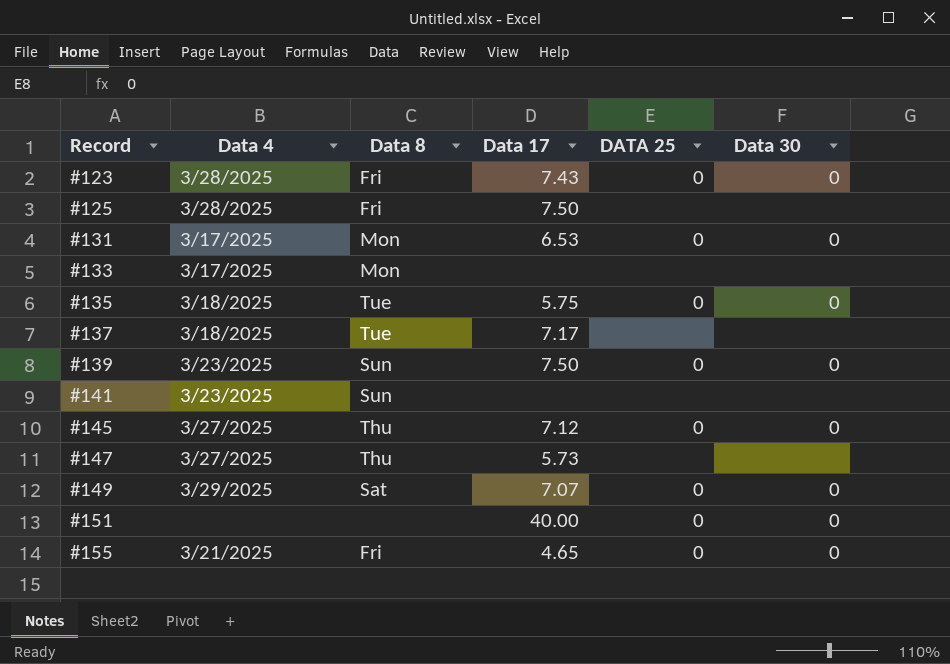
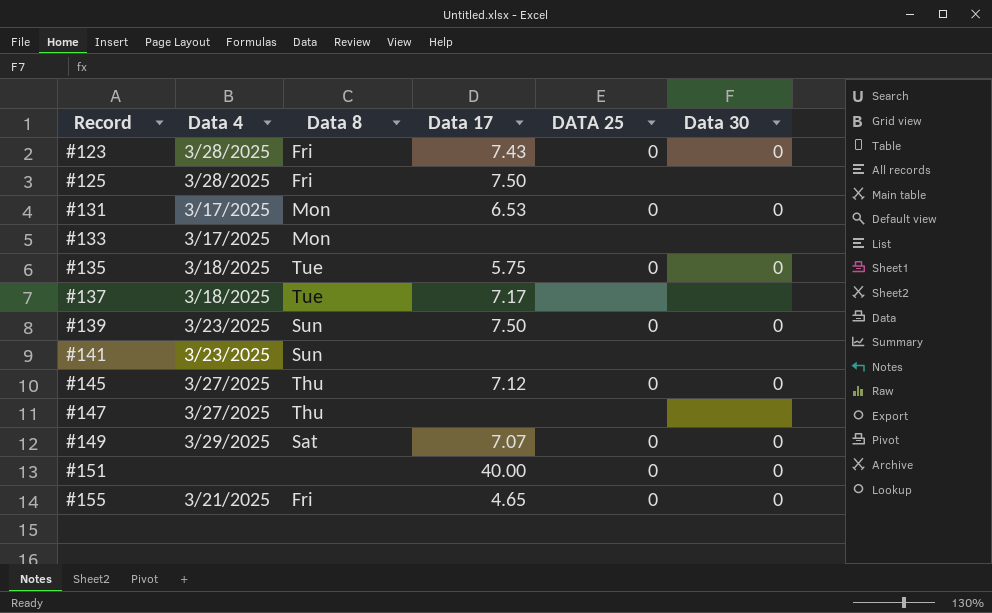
#147 | Data 17: 5.73 -> none

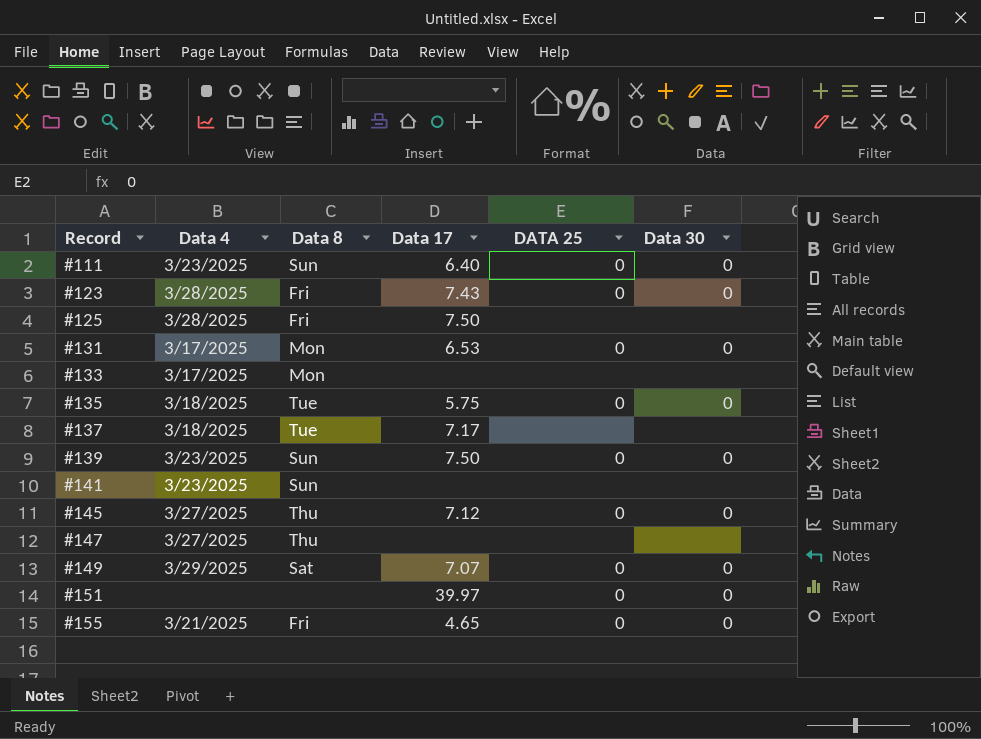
row #111: none -> 3/23/2025 | Sun | 6.40 | 0 | 0
#151 | Data 17: 40.00 -> 39.97

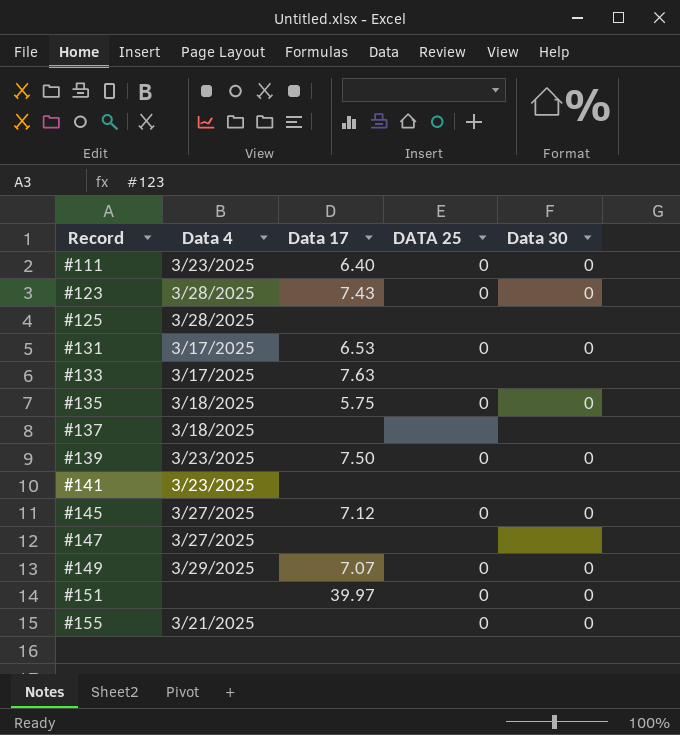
column Data 8 | position: 3 -> none
#125 | Data 17: 7.50 -> none
#133 | Data 17: none -> 7.63
#137 | Data 17: 7.17 -> none
#155 | Data 17: 4.65 -> none

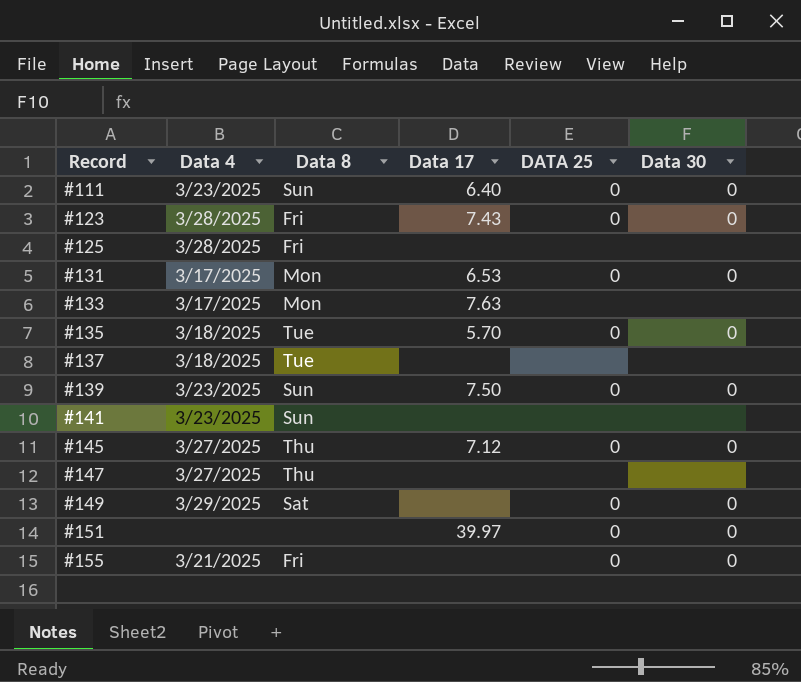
column Data 8 | position: none -> 3
#135 | Data 17: 5.75 -> 5.70
#149 | Data 17: 7.07 -> none

